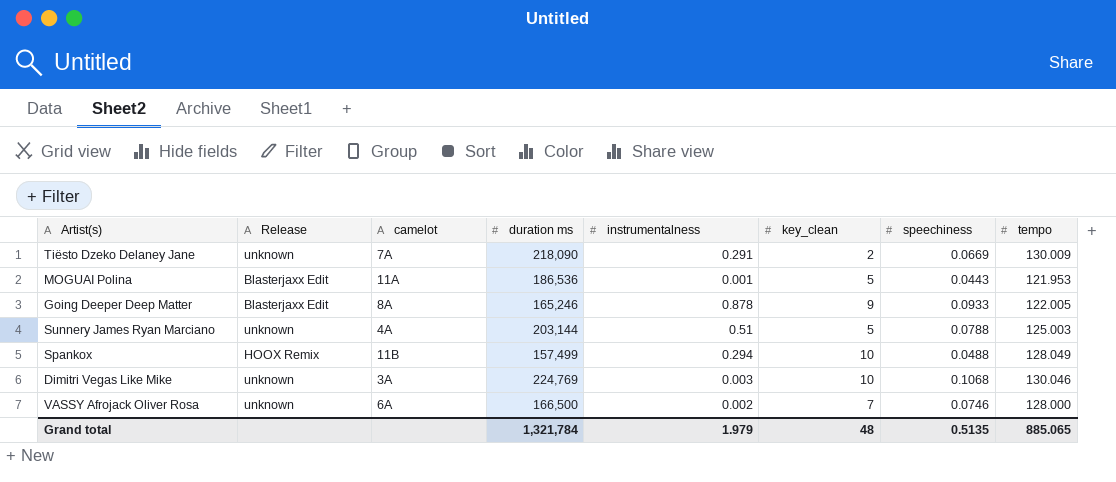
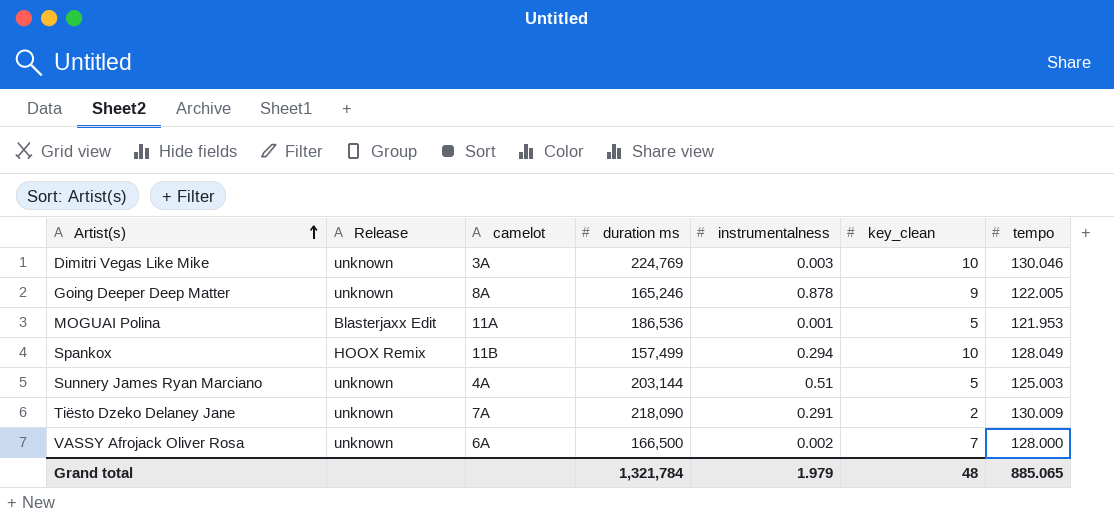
row order: none -> Artist(s) ascending
column speechiness | position: 7 -> none
Going Deeper Deep Matter | Release: Blasterjaxx Edit -> unknown

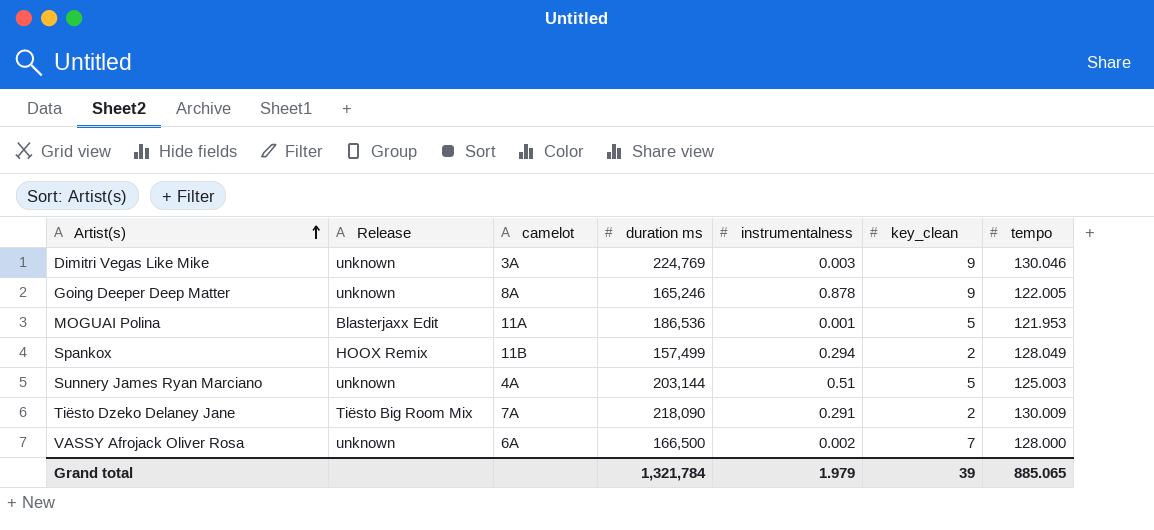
Dimitri Vegas Like Mike | key_clean: 10 -> 9
Spankox | key_clean: 10 -> 2
Tiësto Dzeko Delaney Jane | Release: unknown -> Tiësto Big Room Mix
Grand total | key_clean: 48 -> 39

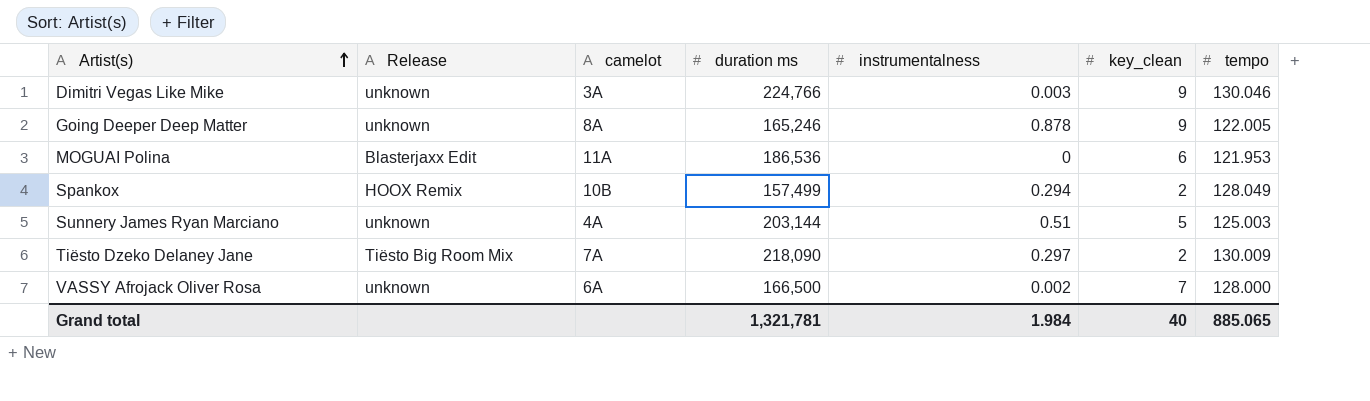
Dimitri Vegas Like Mike | duration ms: 224,769 -> 224,766
MOGUAI Polina | instrumentalness: 0.001 -> 0
MOGUAI Polina | key_clean: 5 -> 6
Spankox | camelot: 11B -> 10B
Tiësto Dzeko Delaney Jane | instrumentalness: 0.291 -> 0.297
Grand total | duration ms: 1,321,784 -> 1,321,781
Grand total | instrumentalness: 1.979 -> 1.984
Grand total | key_clean: 39 -> 40

